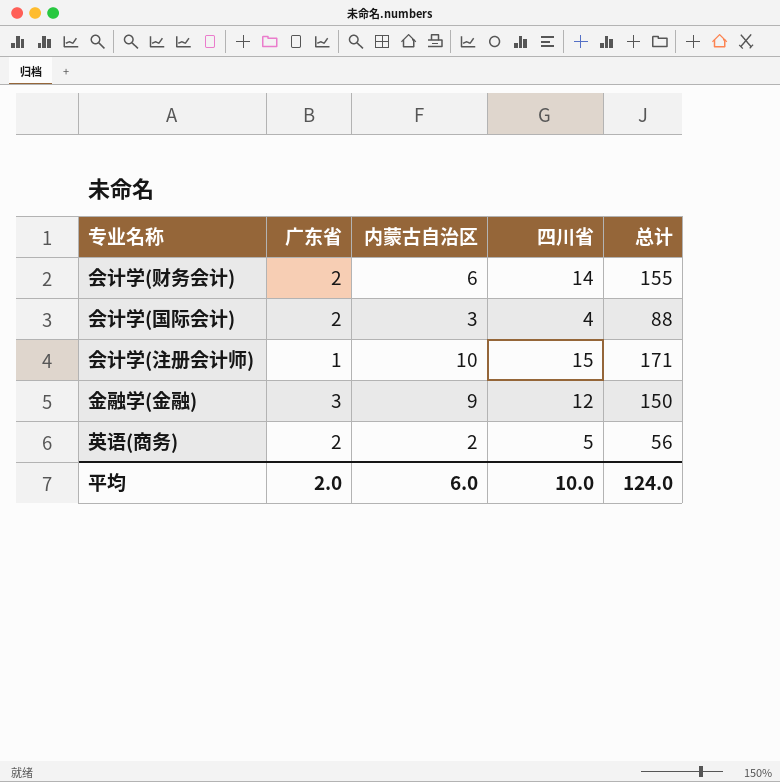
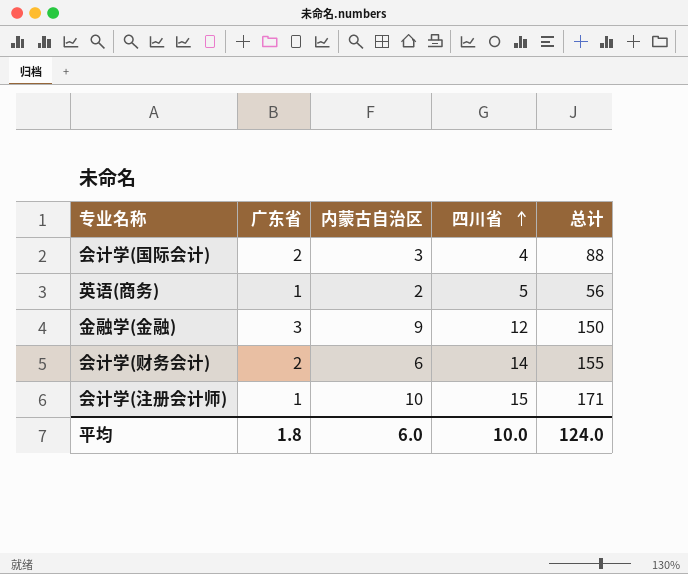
row order: none -> 四川省 ascending
英语(商务) | 广东省: 2 -> 1
平均 | 广东省: 2.0 -> 1.8

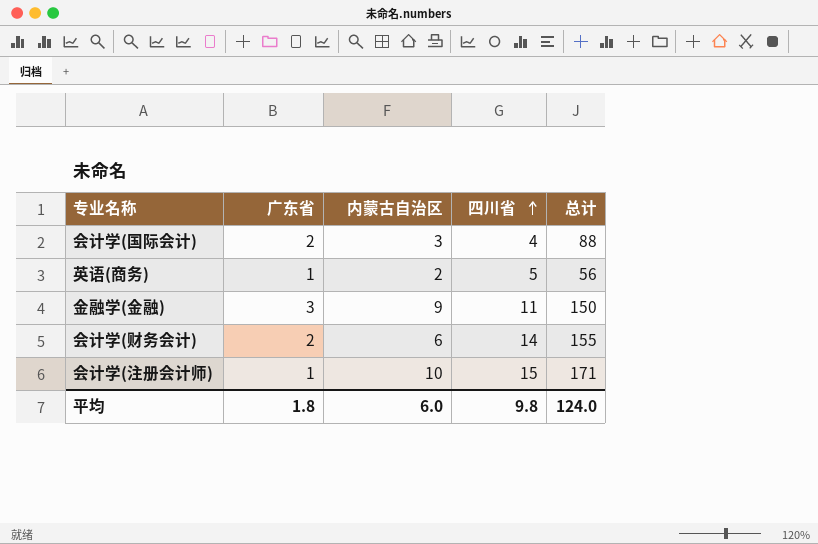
金融学(金融) | 四川省: 12 -> 11
平均 | 四川省: 10.0 -> 9.8

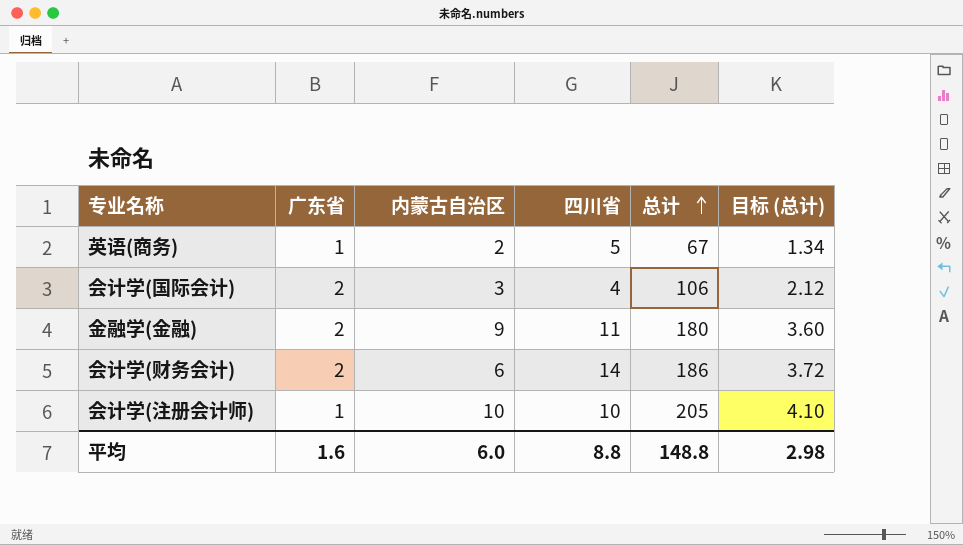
row order: 四川省 ascending -> 总计 ascending
column 目标 (总计) | formula: none -> [总计] * 0.02
英语(商务) | 总计: 56 -> 67
会计学(国际会计) | 总计: 88 -> 106
金融学(金融) | 广东省: 3 -> 2
金融学(金融) | 总计: 150 -> 180
会计学(财务会计) | 总计: 155 -> 186
会计学(注册会计师) | 四川省: 15 -> 10
会计学(注册会计师) | 总计: 171 -> 205
平均 | 广东省: 1.8 -> 1.6
平均 | 四川省: 9.8 -> 8.8
平均 | 总计: 124.0 -> 148.8

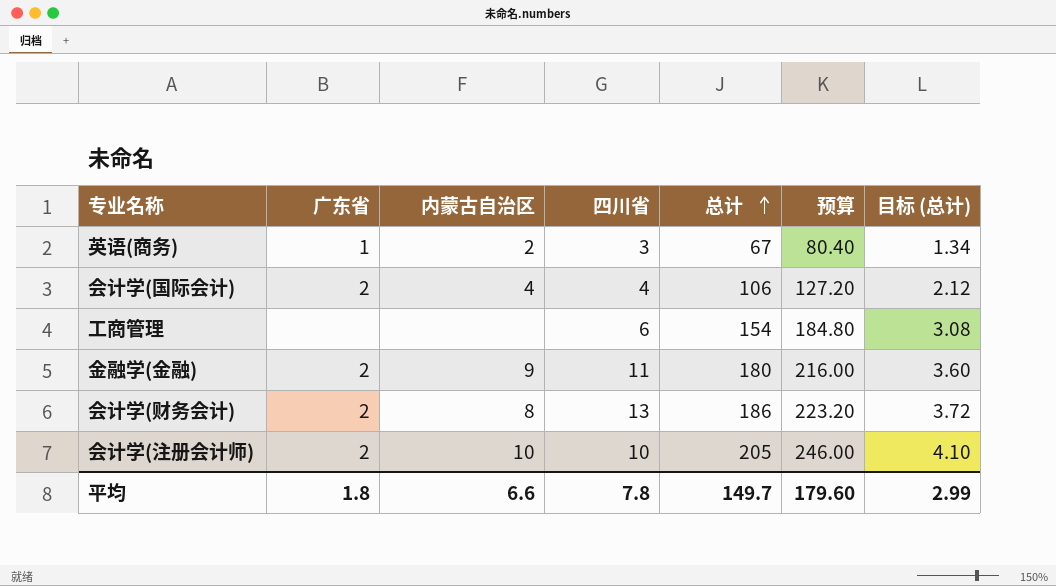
column 预算 | formula: none -> [总计] * 1.2
英语(商务) | 四川省: 5 -> 3
会计学(国际会计) | 内蒙古自治区: 3 -> 4
row 工商管理: none -> none | none | 6 | 154 | 184.80 | 3.08
会计学(财务会计) | 内蒙古自治区: 6 -> 8
会计学(财务会计) | 四川省: 14 -> 13
会计学(注册会计师) | 广东省: 1 -> 2
平均 | 广东省: 1.6 -> 1.8
平均 | 内蒙古自治区: 6.0 -> 6.6
平均 | 四川省: 8.8 -> 7.8
平均 | 总计: 148.8 -> 149.7
平均 | 目标 (总计): 2.98 -> 2.99

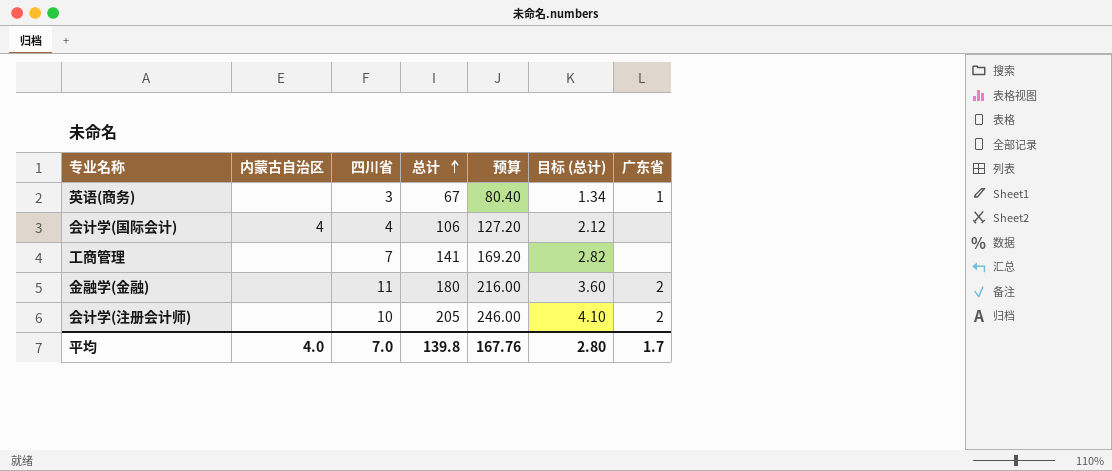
column 广东省 | position: 2 -> 7
row 会计学(财务会计): 2 | 8 | 13 | 186 | 223.20 | 3.72 -> none
英语(商务) | 内蒙古自治区: 2 -> none
会计学(国际会计) | 广东省: 2 -> none
工商管理 | 四川省: 6 -> 7
工商管理 | 总计: 154 -> 141
工商管理 | 预算: 184.80 -> 169.20
工商管理 | 目标 (总计): 3.08 -> 2.82
金融学(金融) | 内蒙古自治区: 9 -> none
会计学(注册会计师) | 内蒙古自治区: 10 -> none
平均 | 内蒙古自治区: 6.6 -> 4.0
平均 | 四川省: 7.8 -> 7.0
平均 | 总计: 149.7 -> 139.8
平均 | 预算: 179.60 -> 167.76
平均 | 目标 (总计): 2.99 -> 2.80
平均 | 广东省: 1.8 -> 1.7

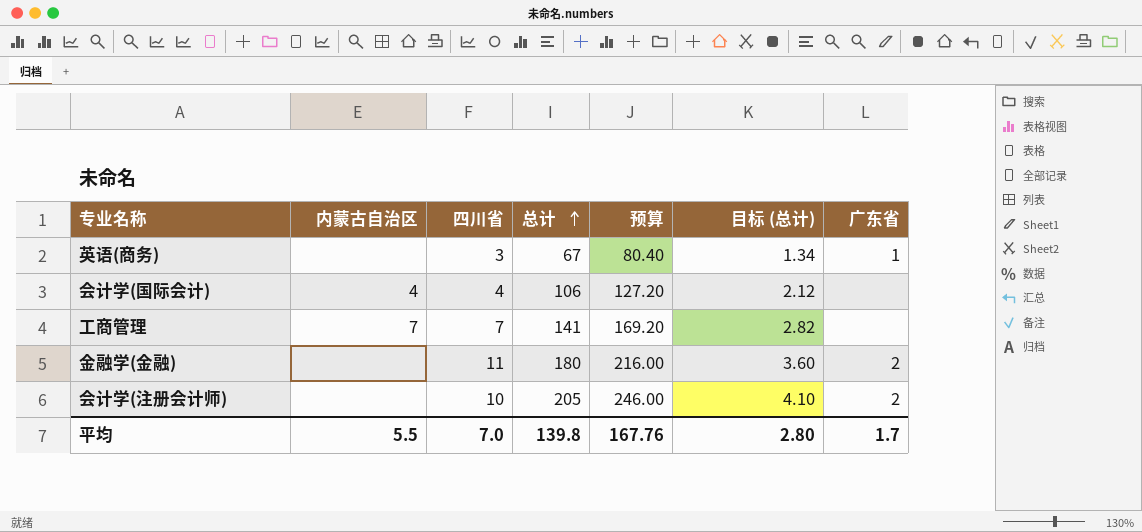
工商管理 | 内蒙古自治区: none -> 7
平均 | 内蒙古自治区: 4.0 -> 5.5

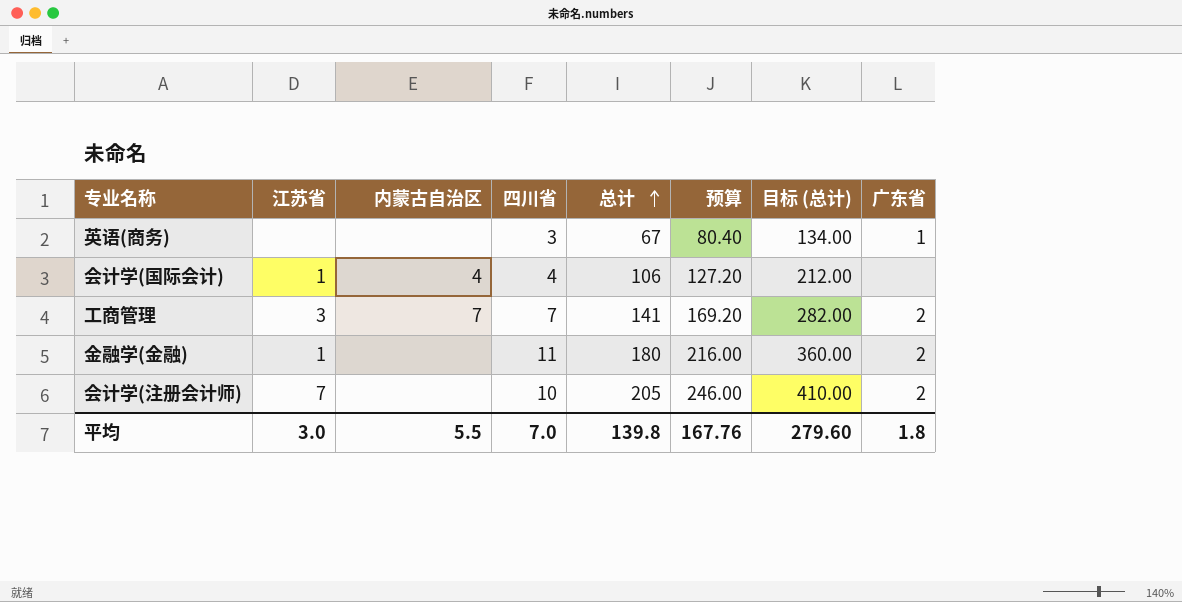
column 江苏省 | position: none -> 2
column 目标 (总计) | formula: [总计] * 0.02 -> [总计] * 2
工商管理 | 广东省: none -> 2
平均 | 目标 (总计): 2.80 -> 279.60
平均 | 广东省: 1.7 -> 1.8

